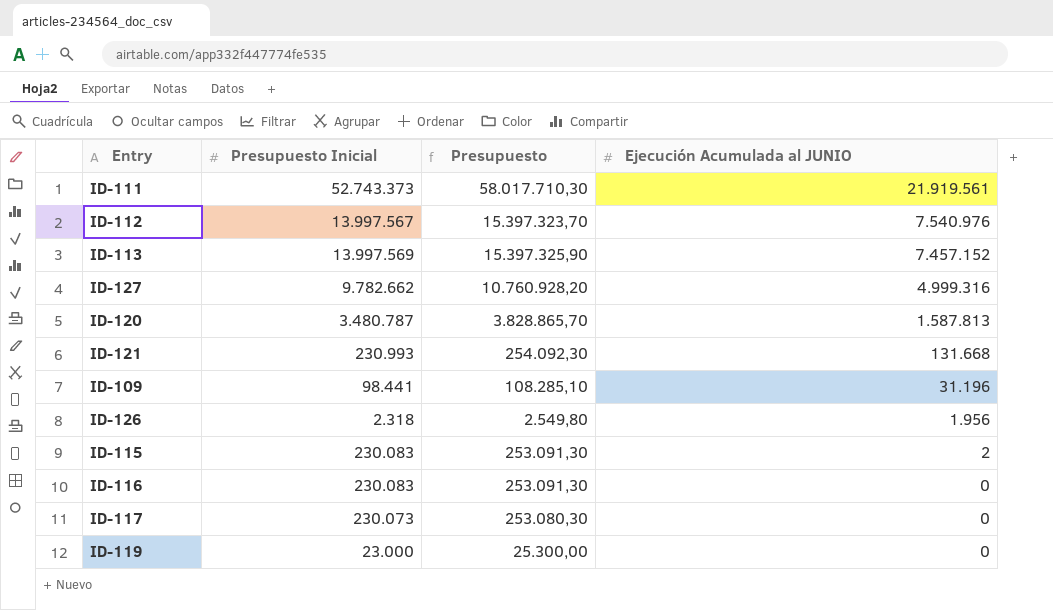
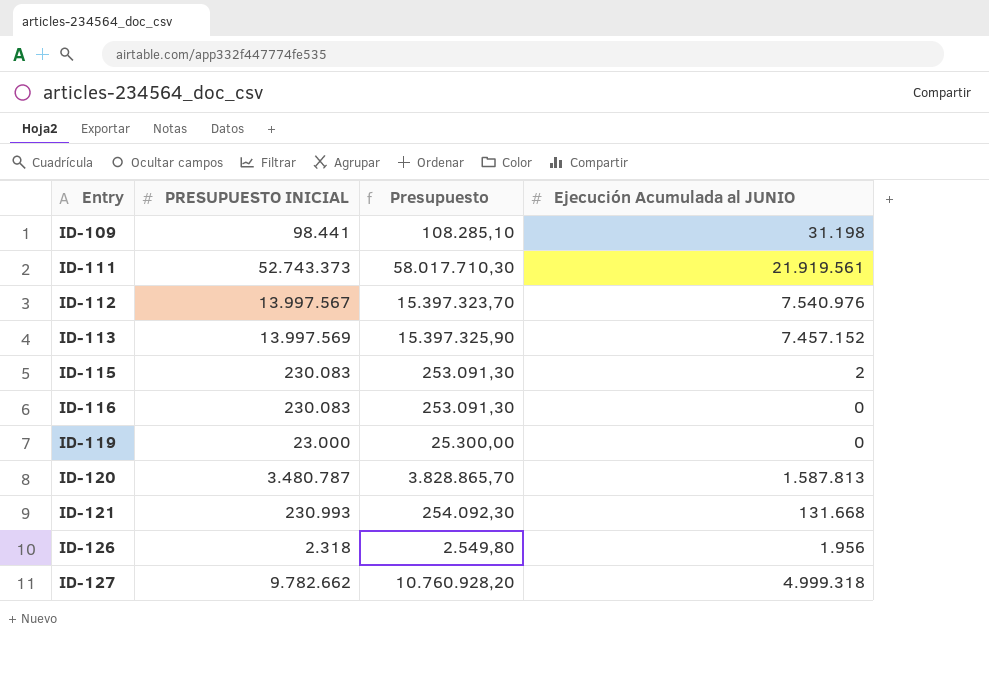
row order: Ejecución Acumulada al JUNIO descending -> Entry ascending
column name: Presupuesto Inicial -> PRESUPUESTO INICIAL
row ID-117: 230.073 | 253.080,30 | 0 -> none
ID-109 | Ejecución Acumulada al JUNIO: 31.196 -> 31.198
ID-127 | Ejecución Acumulada al JUNIO: 4.999.316 -> 4.999.318

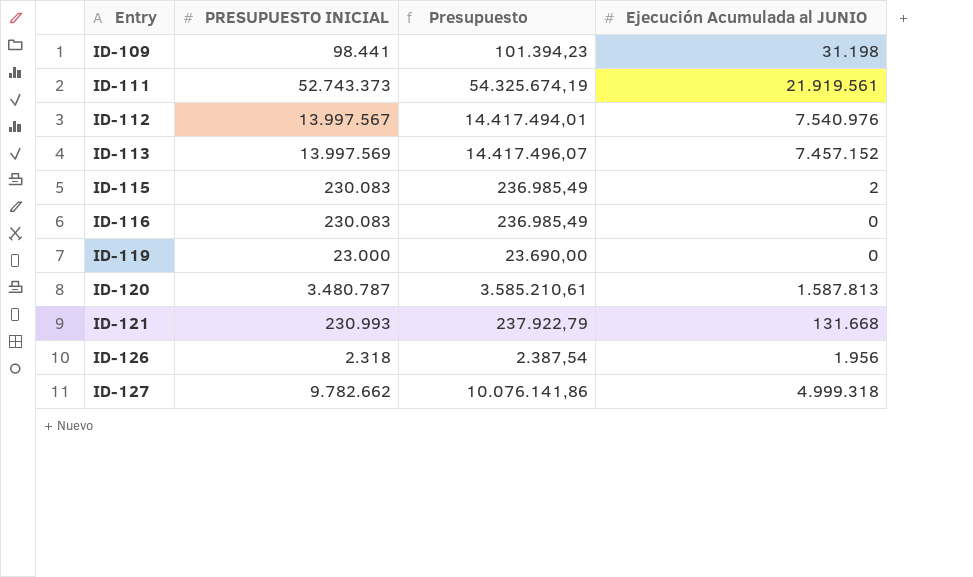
column Presupuesto | formula: [PRESUPUESTO INICIAL] * 1,1 -> [PRESUPUESTO INICIAL] * 1,03

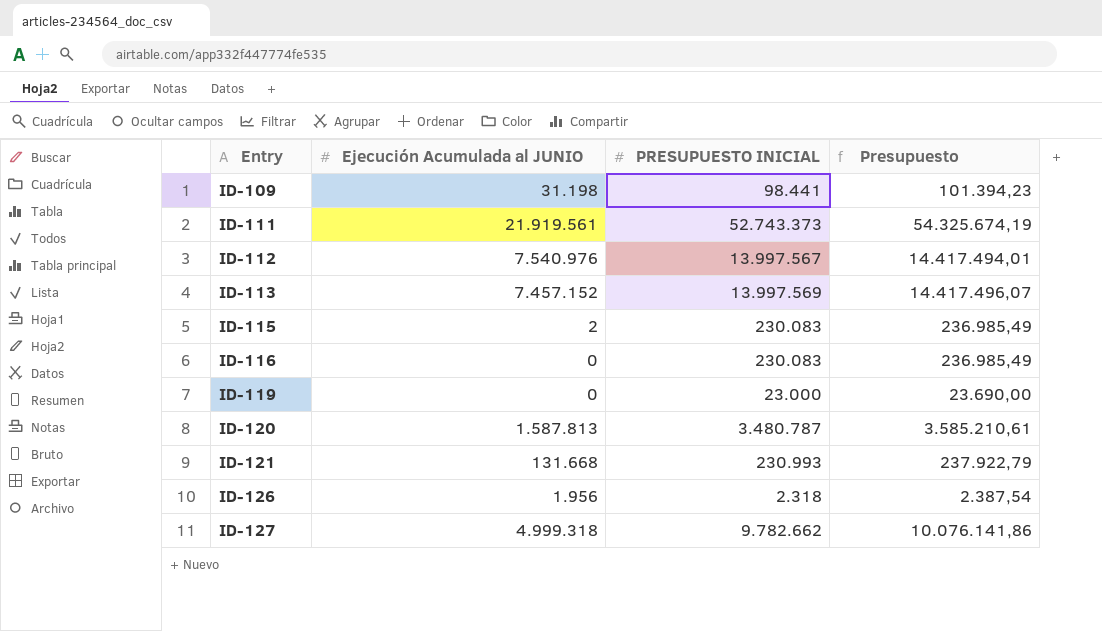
column Ejecución Acumulada al JUNIO | position: 4 -> 2

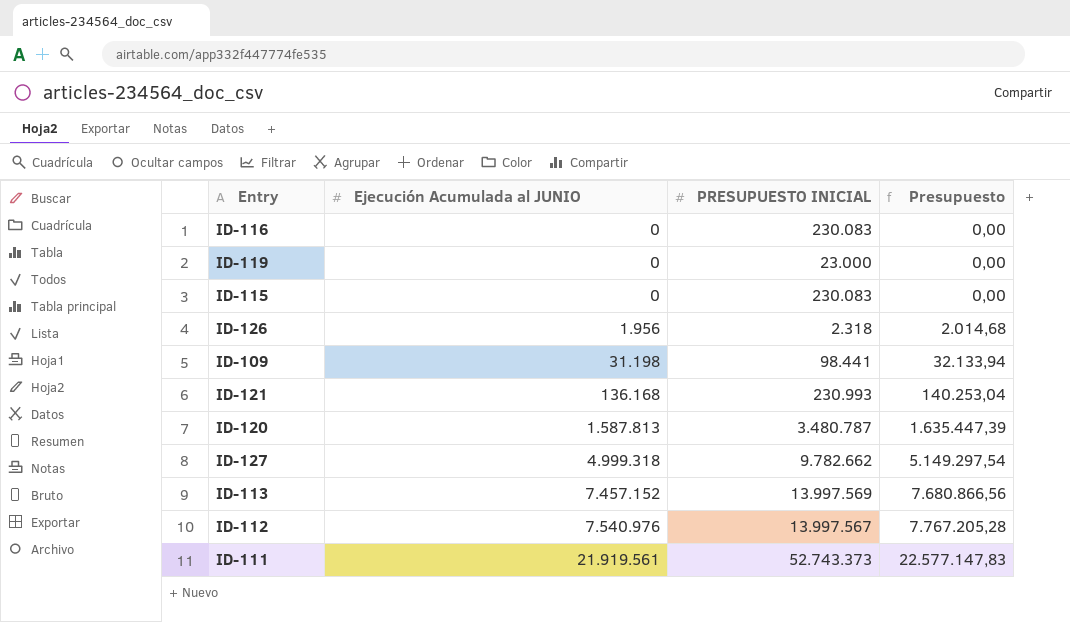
row order: Entry ascending -> Ejecución Acumulada al JUNIO ascending
column Presupuesto | formula: [PRESUPUESTO INICIAL] * 1,03 -> [Ejecución Acumulada al JUNIO] * 1,03
ID-115 | Ejecución Acumulada al JUNIO: 2 -> 0
ID-121 | Ejecución Acumulada al JUNIO: 131.668 -> 136.168

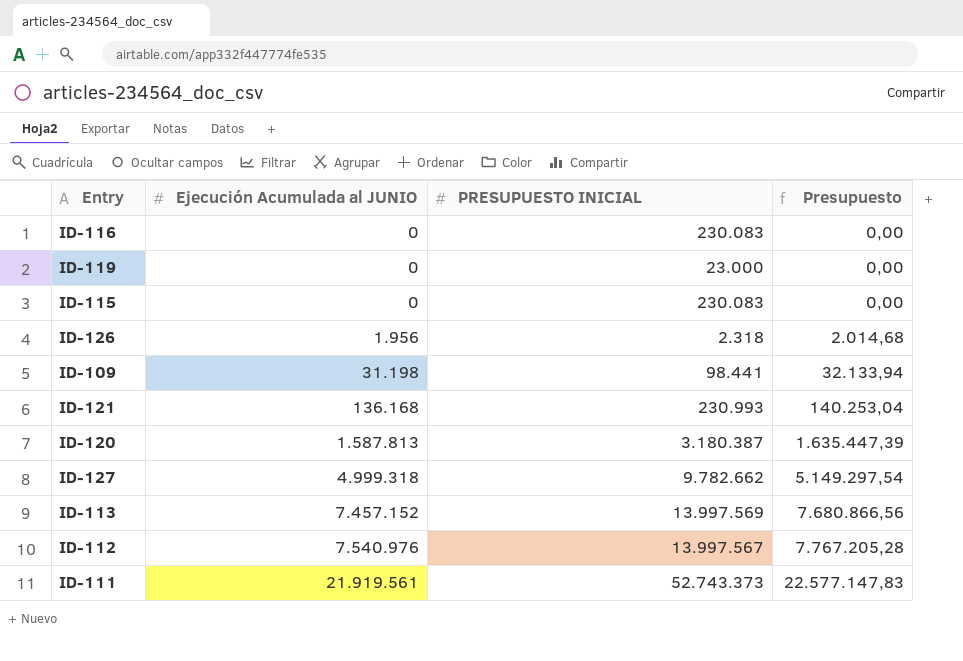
ID-120 | PRESUPUESTO INICIAL: 3.480.787 -> 3.180.387

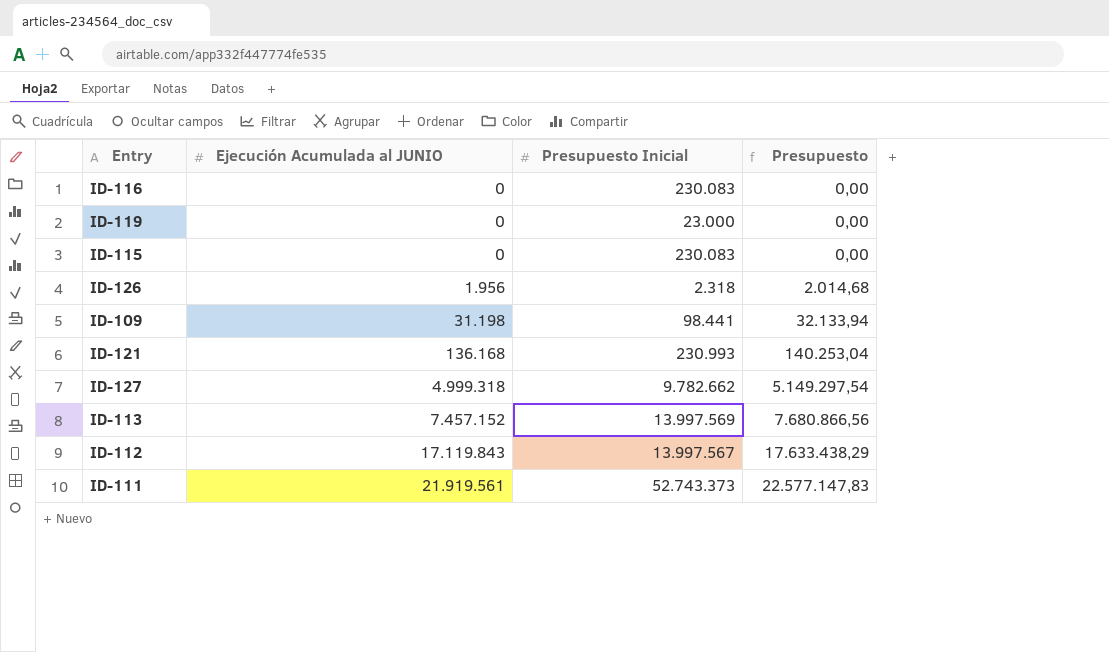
column name: PRESUPUESTO INICIAL -> Presupuesto Inicial
row ID-120: 1.587.813 | 3.180.387 | 1.635.447,39 -> none
ID-112 | Ejecución Acumulada al JUNIO: 7.540.976 -> 17.119.843
ID-112 | Presupuesto: 7.767.205,28 -> 17.633.438,29

